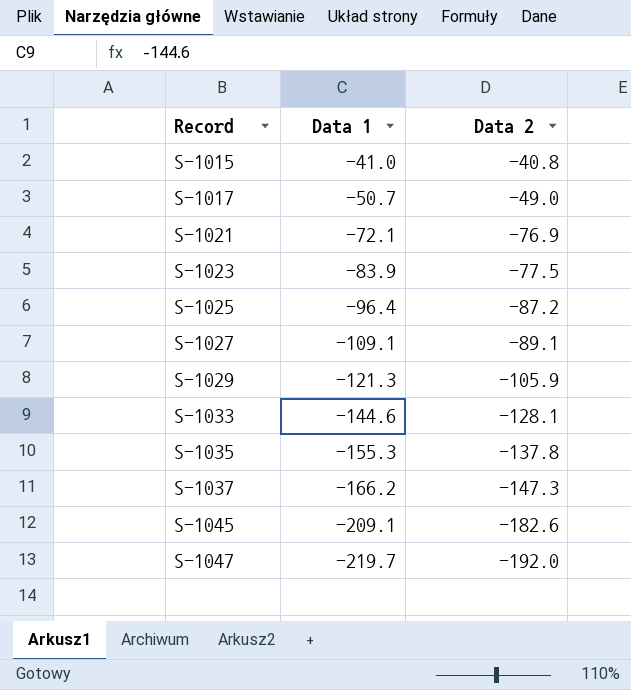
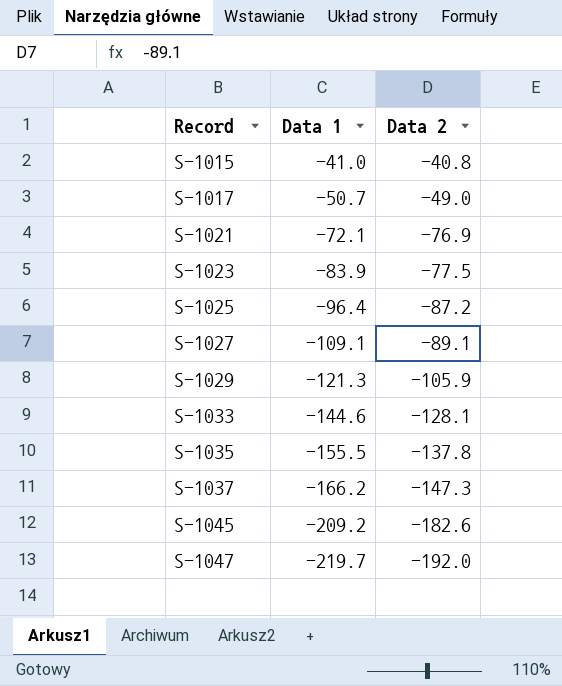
S-1035 | Data 1: -155.3 -> -155.5
S-1045 | Data 1: -209.1 -> -209.2

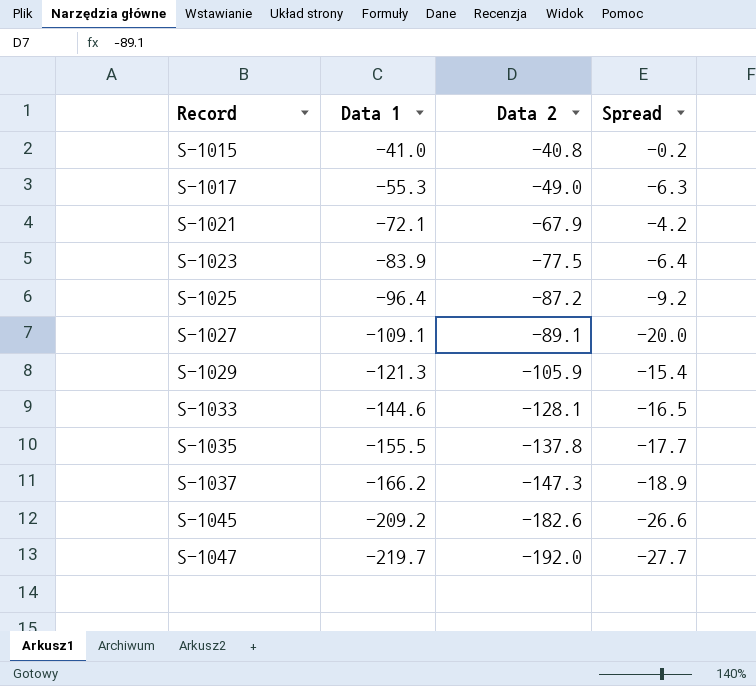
column Spread | formula: none -> [Data 1] - [Data 2]
S-1017 | Data 1: -50.7 -> -55.3
S-1021 | Data 2: -76.9 -> -67.9

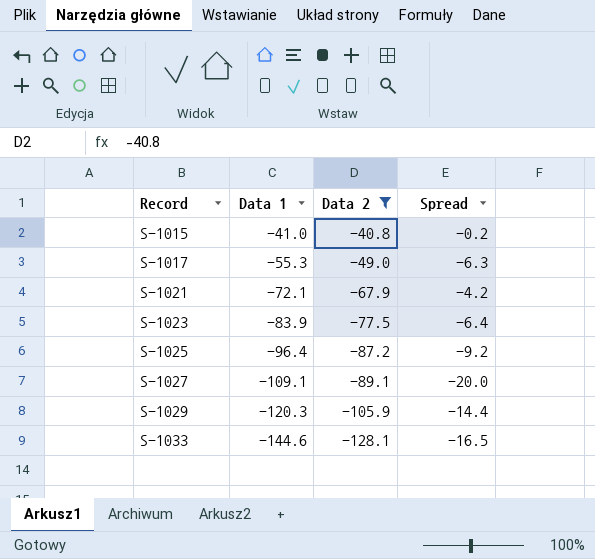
filter: none -> Data 2 >= -128.1
S-1029 | Data 1: -121.3 -> -120.3
S-1029 | Spread: -15.4 -> -14.4

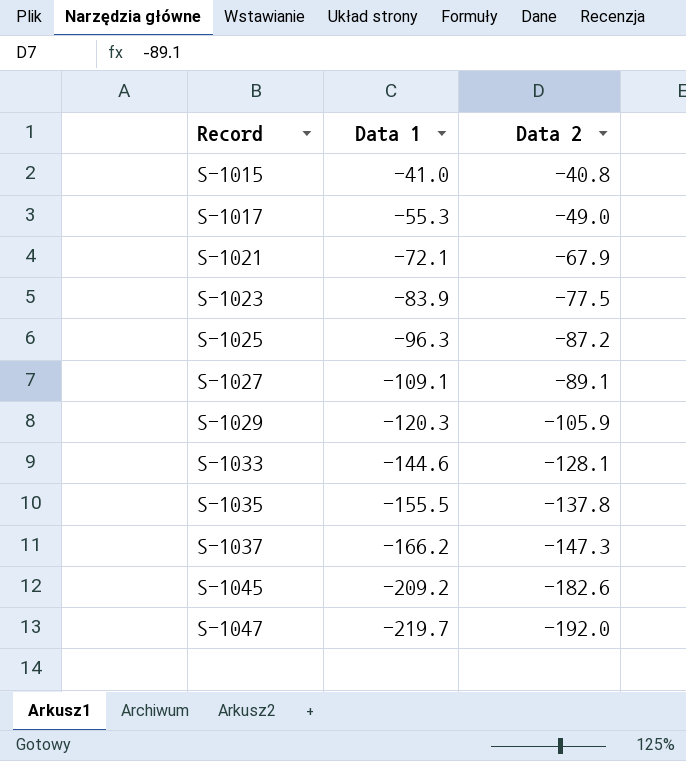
filter: Data 2 >= -128.1 -> none
column Spread | formula: [Data 1] - [Data 2] -> none
S-1025 | Data 1: -96.4 -> -96.3

